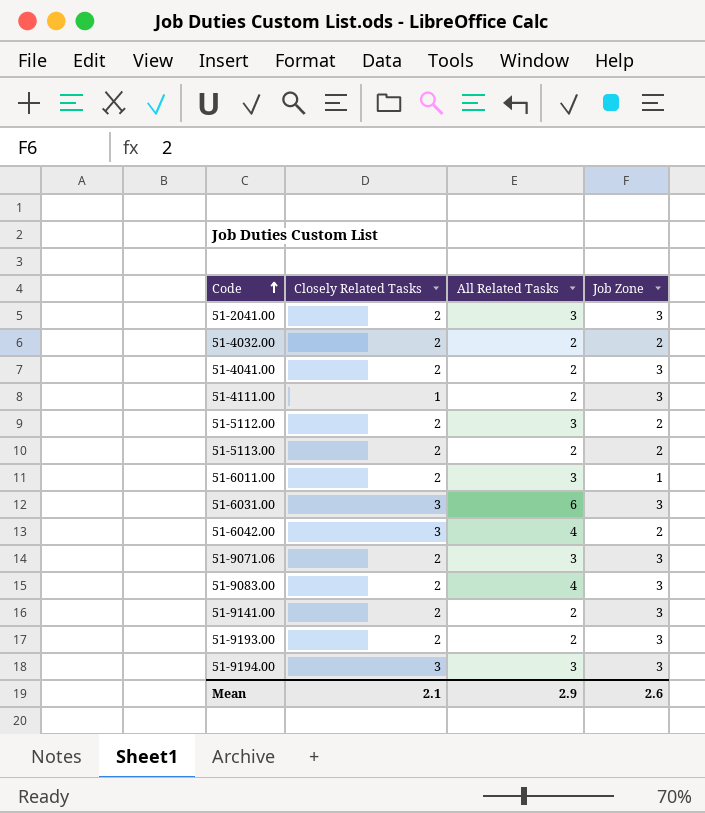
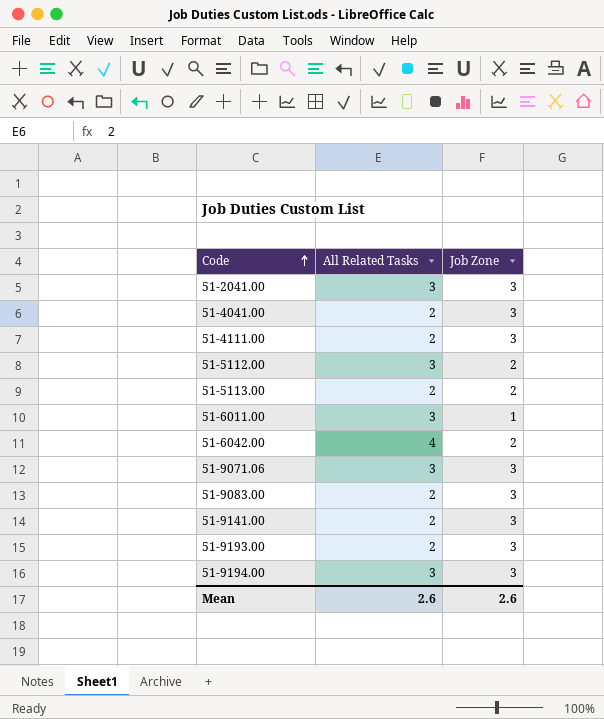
column Closely Related Tasks | position: 2 -> none
row 51-4032.00: 2 | 2 | 2 -> none
row 51-6031.00: 3 | 6 | 3 -> none
51-9083.00 | All Related Tasks: 4 -> 2
Mean | All Related Tasks: 2.9 -> 2.6

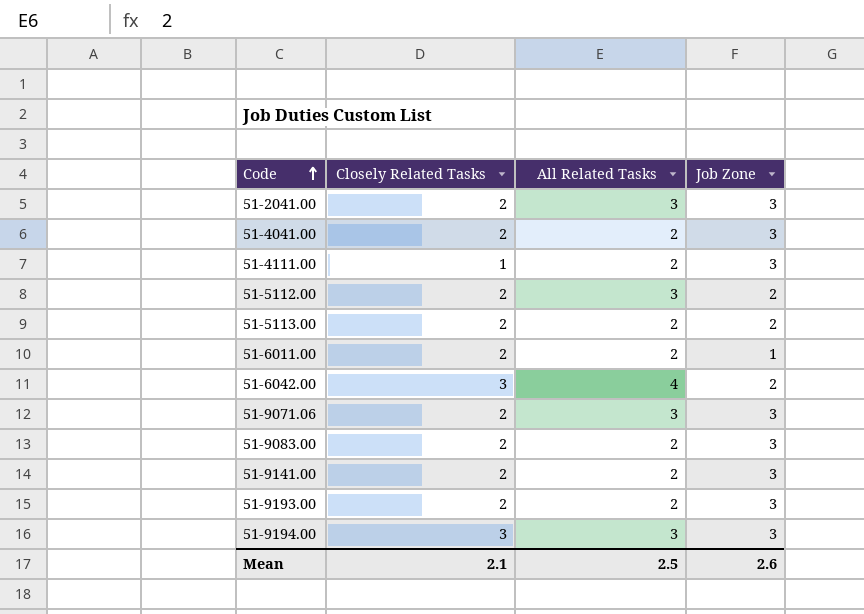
column Closely Related Tasks | position: none -> 2
51-6011.00 | All Related Tasks: 3 -> 2
Mean | All Related Tasks: 2.6 -> 2.5

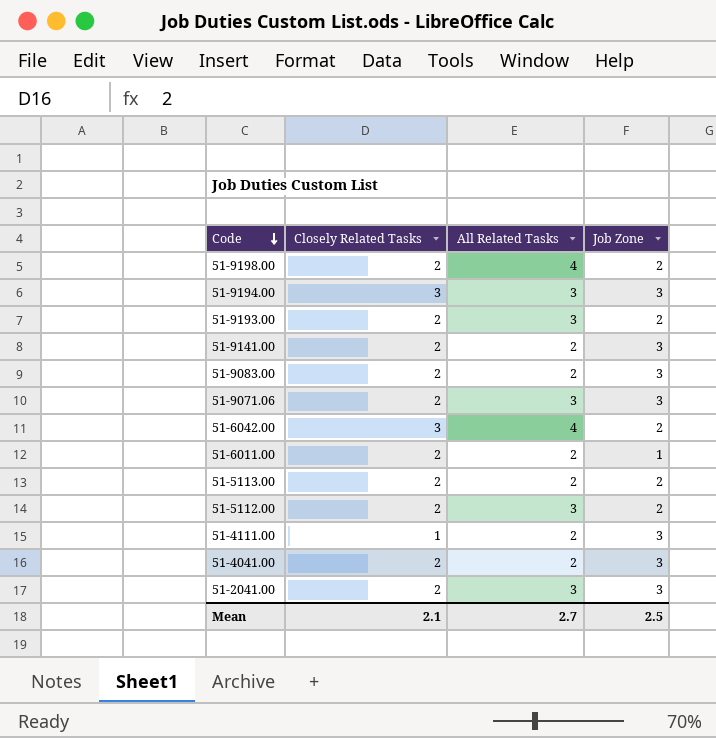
row order: Code ascending -> Code descending
row 51-9198.00: none -> 2 | 4 | 2
51-9193.00 | All Related Tasks: 2 -> 3
51-9193.00 | Job Zone: 3 -> 2
Mean | All Related Tasks: 2.5 -> 2.7
Mean | Job Zone: 2.6 -> 2.5

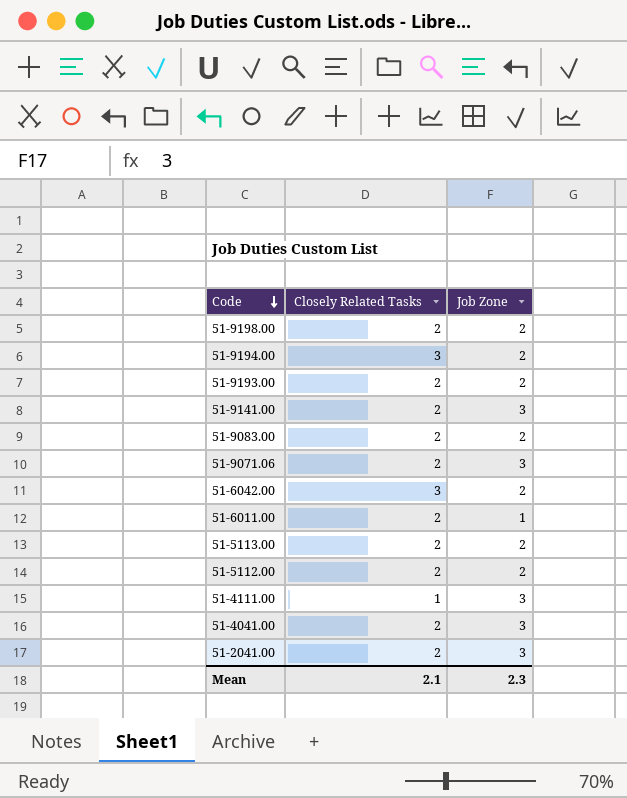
column All Related Tasks | position: 3 -> none
51-9194.00 | Job Zone: 3 -> 2
51-9083.00 | Job Zone: 3 -> 2
Mean | Job Zone: 2.5 -> 2.3

